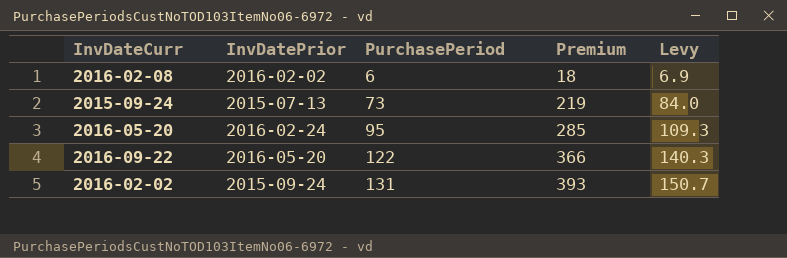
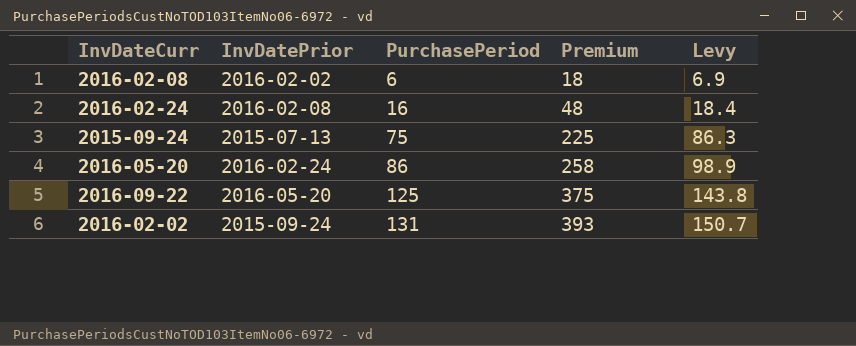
row 2016-02-24: none -> 2016-02-08 | 16 | 48 | 18.4
2015-09-24 | PurchasePeriod: 73 -> 75
2015-09-24 | Premium: 219 -> 225
2015-09-24 | Levy: 84.0 -> 86.3
2016-05-20 | PurchasePeriod: 95 -> 86
2016-05-20 | Premium: 285 -> 258
2016-05-20 | Levy: 109.3 -> 98.9
2016-09-22 | PurchasePeriod: 122 -> 125
2016-09-22 | Premium: 366 -> 375
2016-09-22 | Levy: 140.3 -> 143.8

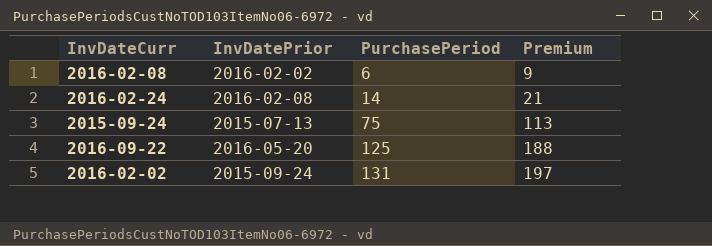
column Levy | formula: [PurchasePeriod] * 1.15 -> none
column Premium | formula: [PurchasePeriod] * 3 -> [PurchasePeriod] * 1.5
row 2016-05-20: 2016-02-24 | 86 | 258 | 98.9 -> none
2016-02-24 | PurchasePeriod: 16 -> 14

